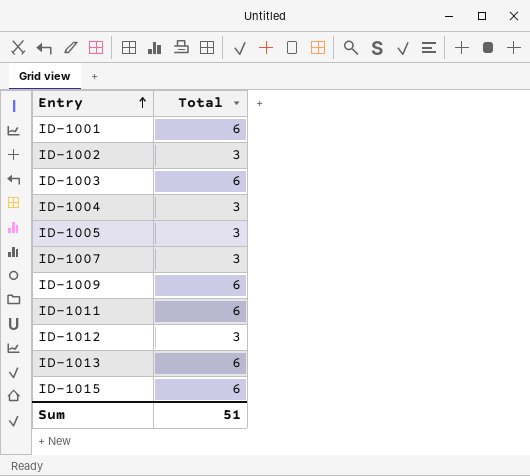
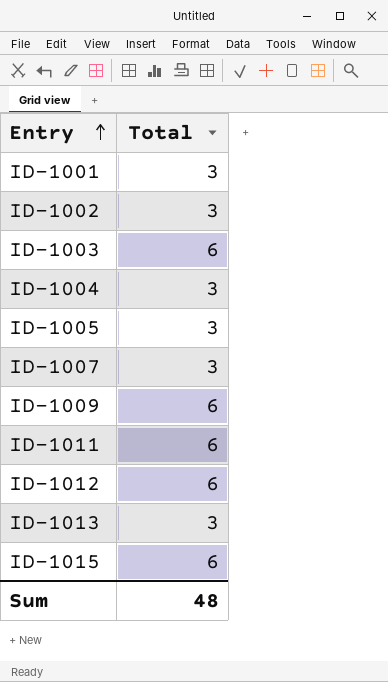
ID-1001 | Total: 6 -> 3
ID-1012 | Total: 3 -> 6
ID-1013 | Total: 6 -> 3
Sum | Total: 51 -> 48

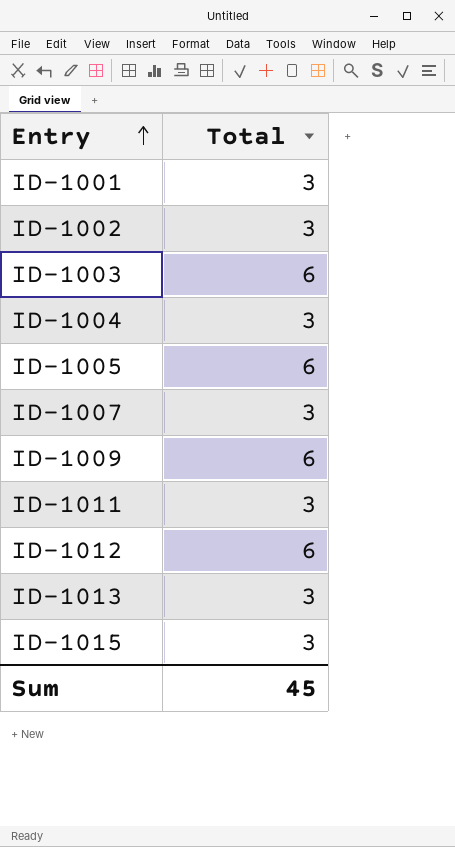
ID-1005 | Total: 3 -> 6
ID-1011 | Total: 6 -> 3
ID-1015 | Total: 6 -> 3
Sum | Total: 48 -> 45

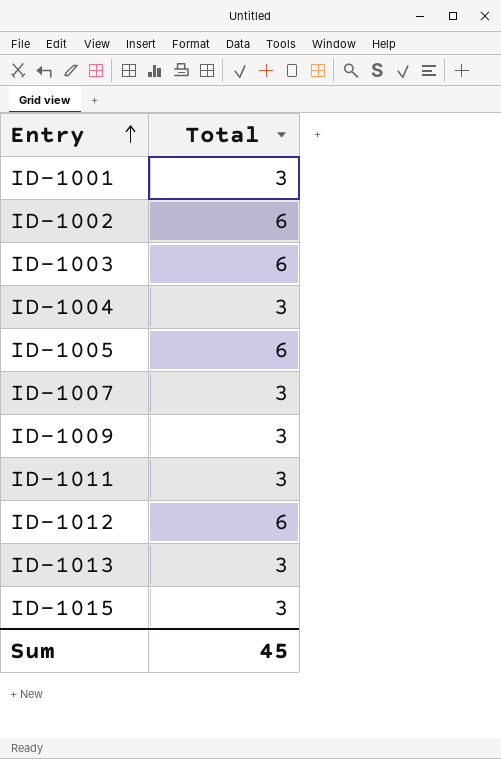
ID-1002 | Total: 3 -> 6
ID-1009 | Total: 6 -> 3

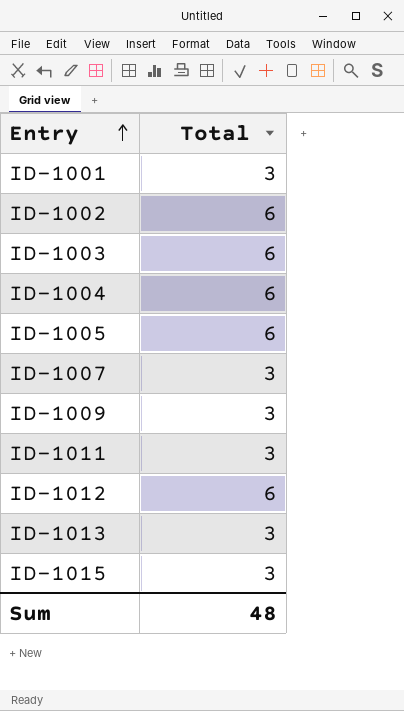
ID-1004 | Total: 3 -> 6
Sum | Total: 45 -> 48

